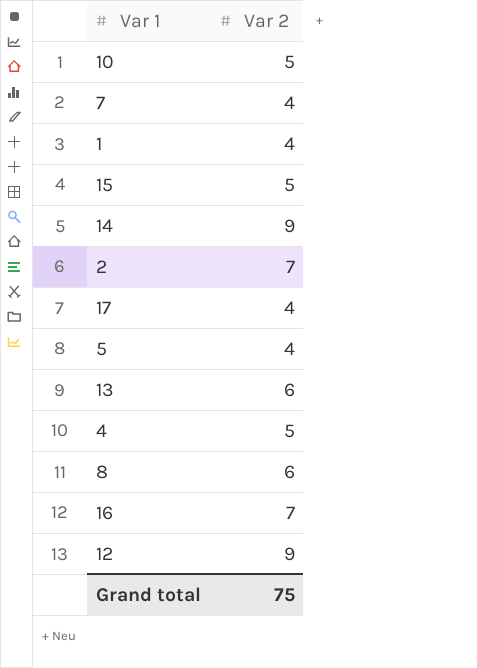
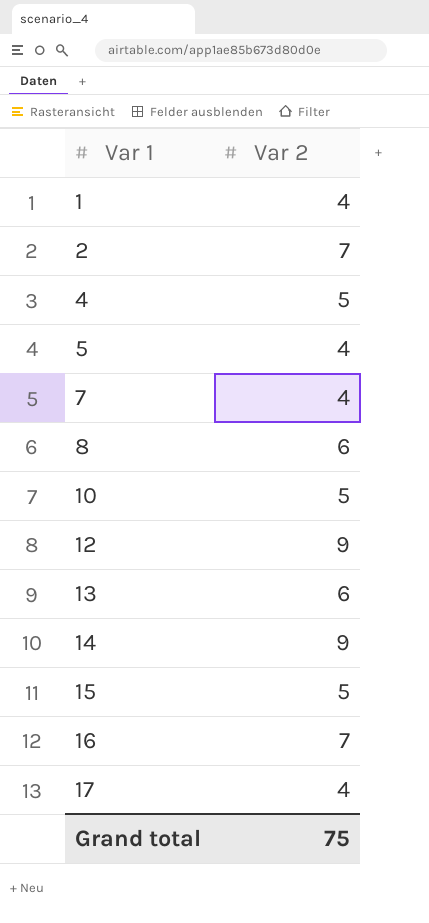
row order: none -> Var 1 ascending

